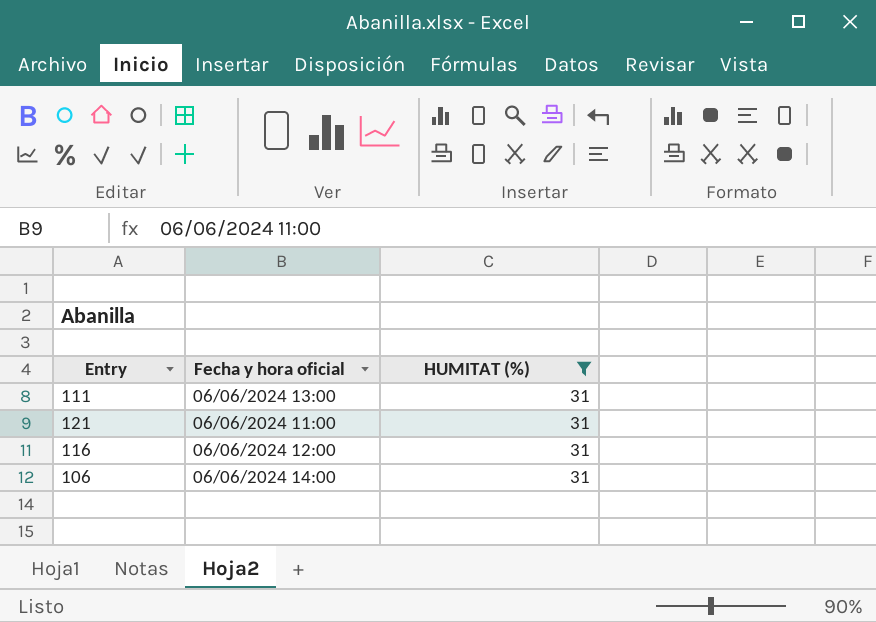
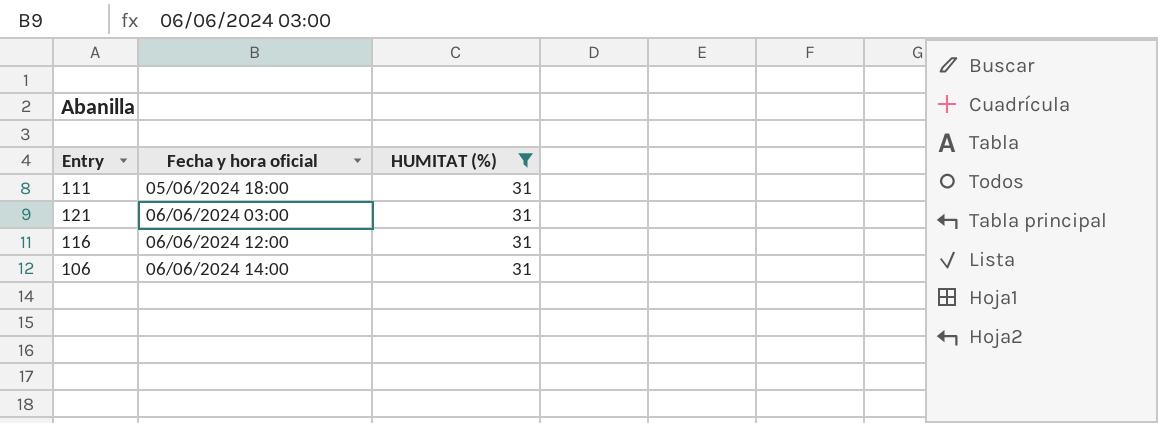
111 | Fecha y hora oficial: 06/06/2024 13:00 -> 05/06/2024 18:00
121 | Fecha y hora oficial: 06/06/2024 11:00 -> 06/06/2024 03:00

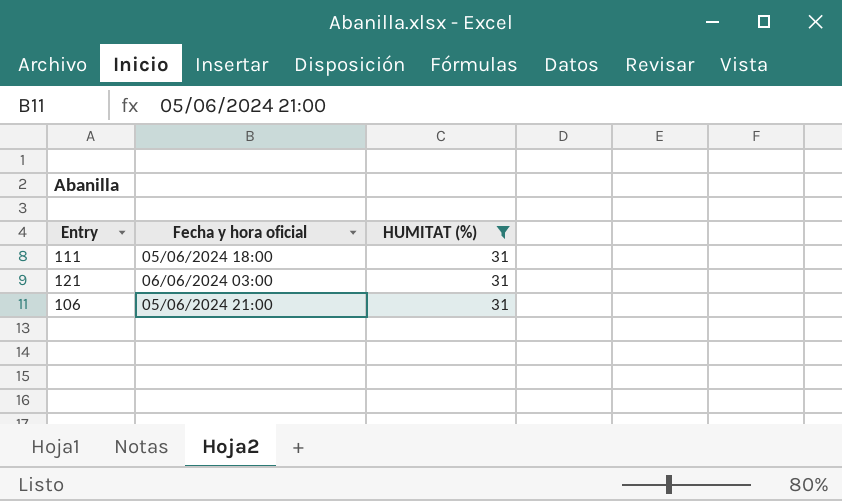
row 116: 06/06/2024 12:00 | 31 -> none
106 | Fecha y hora oficial: 06/06/2024 14:00 -> 05/06/2024 21:00

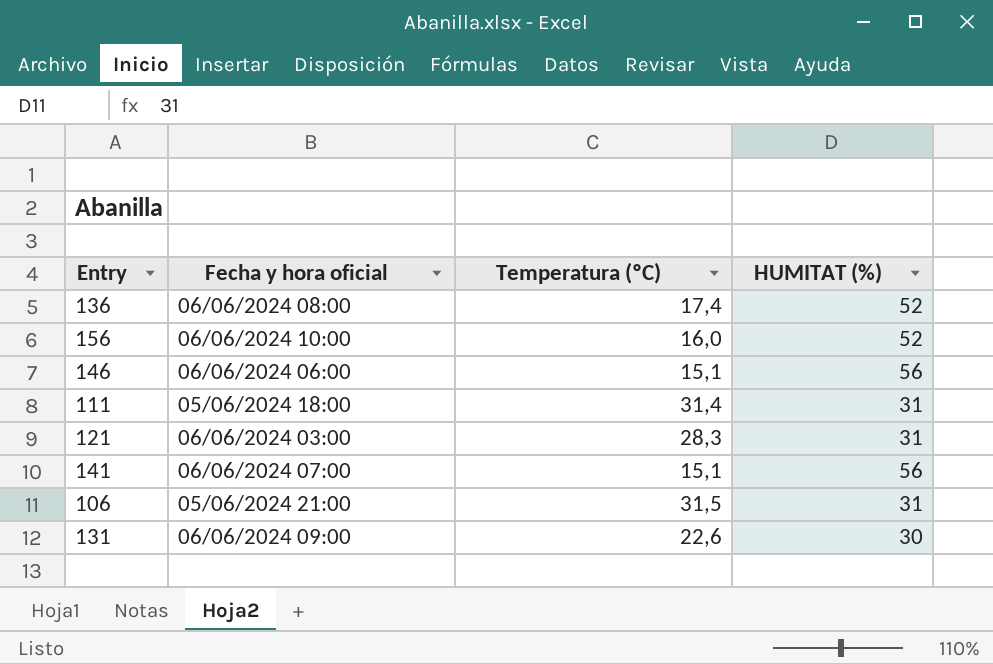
filter: HUMITAT (%) = 31 -> none
column Temperatura (ºC) | position: none -> 3

